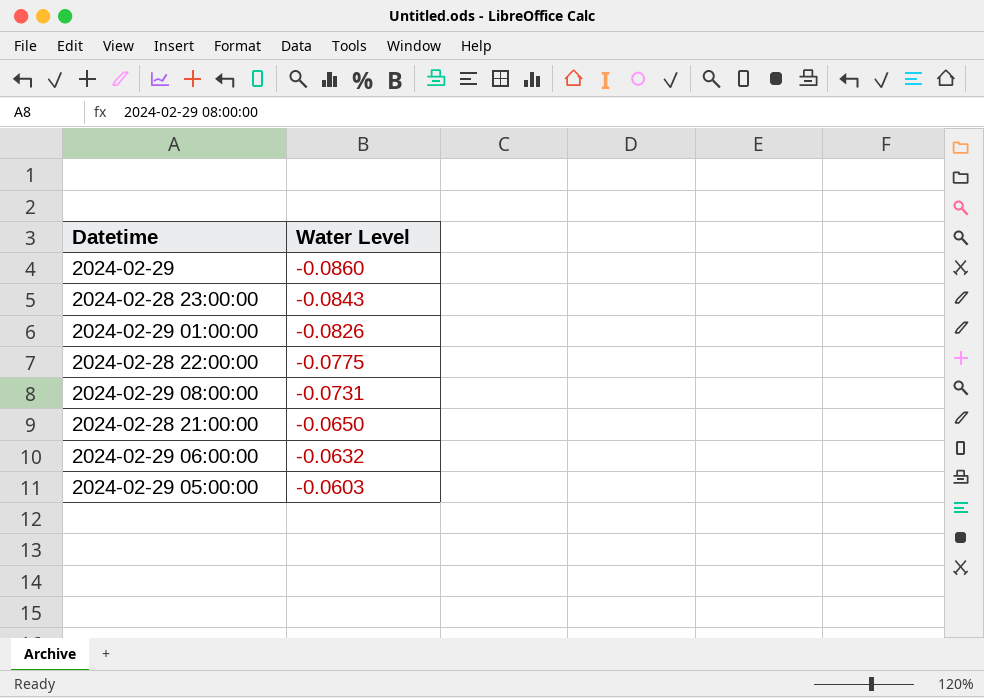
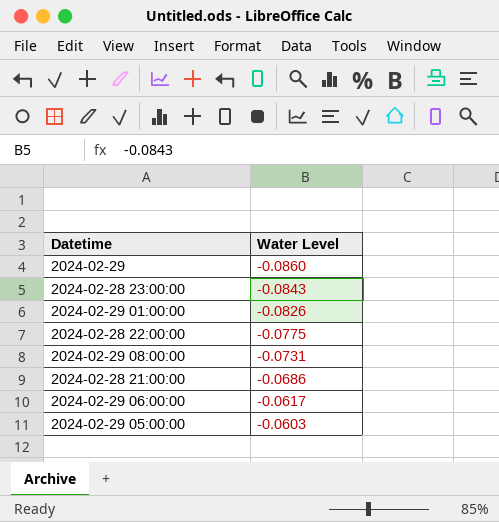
2024-02-28 21:00:00 | Water Level: -0.0650 -> -0.0686
2024-02-29 06:00:00 | Water Level: -0.0632 -> -0.0617

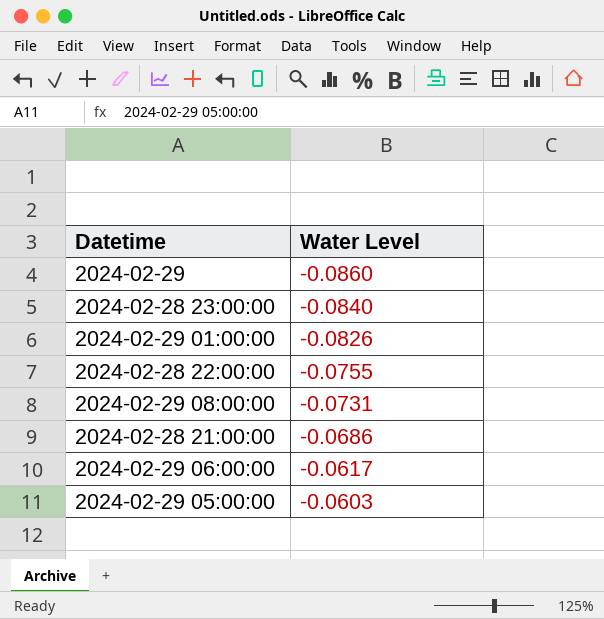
2024-02-28 23:00:00 | Water Level: -0.0843 -> -0.0840
2024-02-28 22:00:00 | Water Level: -0.0775 -> -0.0755

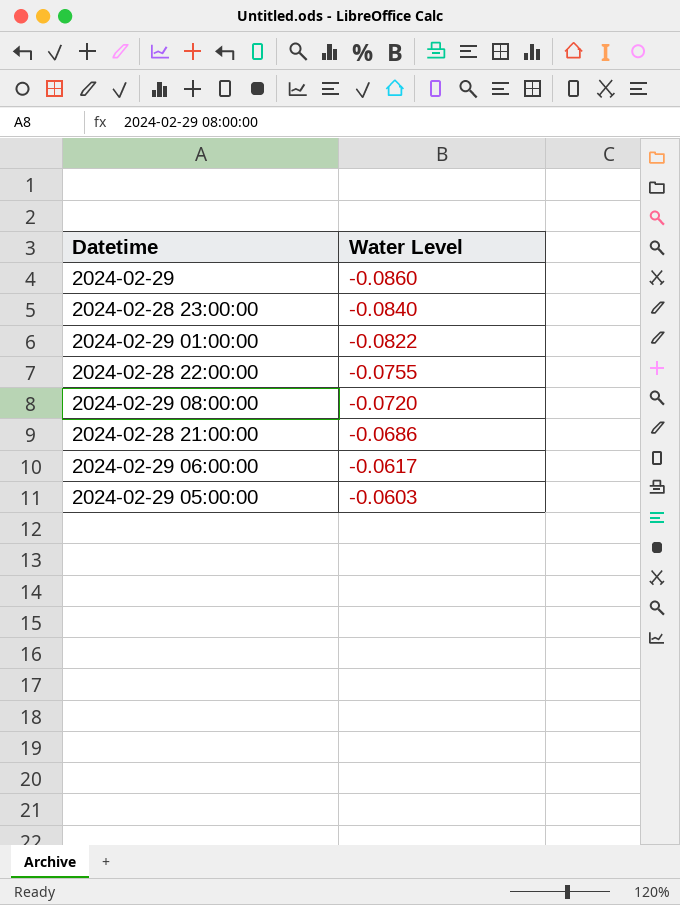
2024-02-29 01:00:00 | Water Level: -0.0826 -> -0.0822
2024-02-29 08:00:00 | Water Level: -0.0731 -> -0.0720

